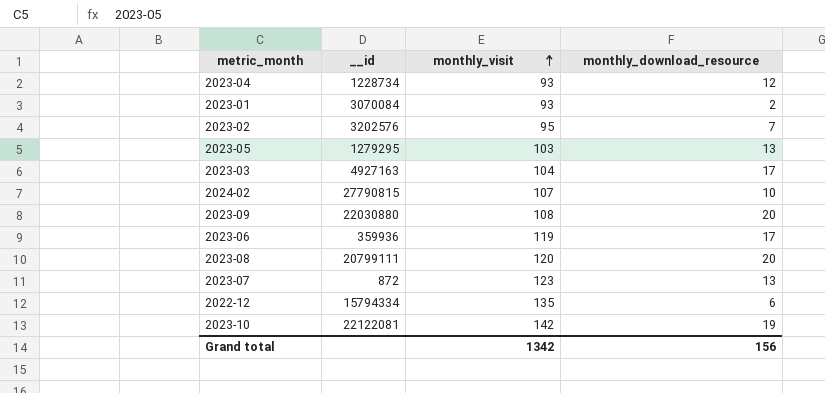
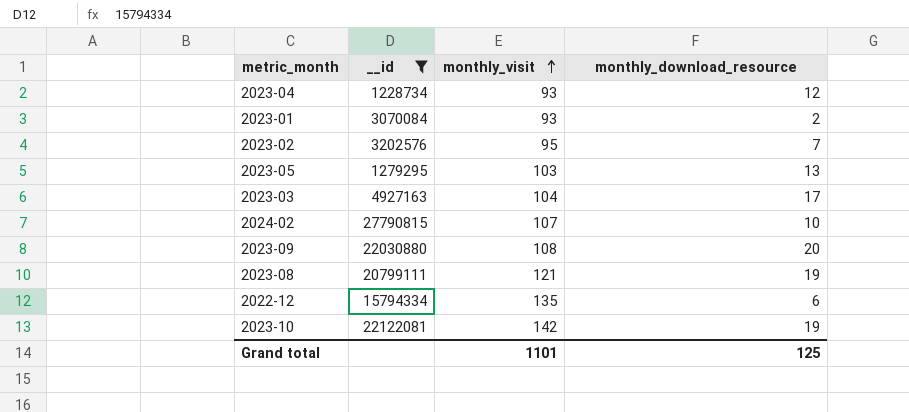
filter: none -> __id >= 1228734
2023-08 | monthly_visit: 120 -> 121
2023-08 | monthly_download_resource: 20 -> 19
Grand total | monthly_visit: 1342 -> 1101
Grand total | monthly_download_resource: 156 -> 125

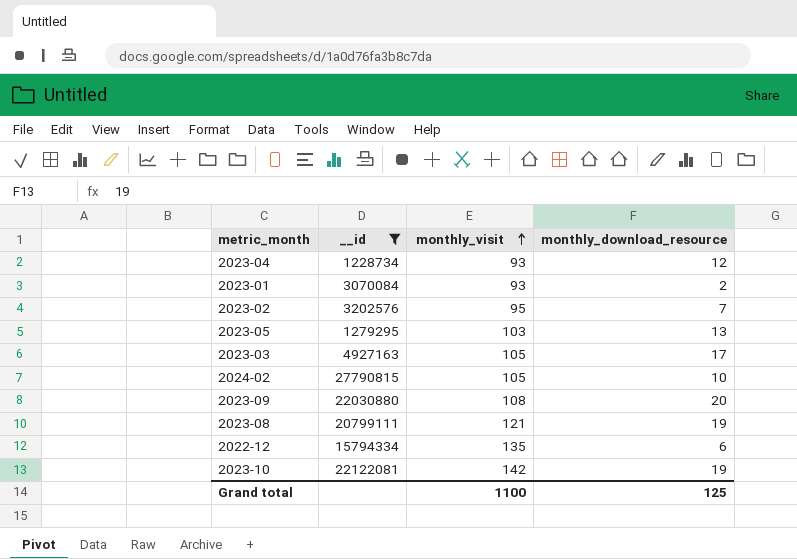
2023-03 | monthly_visit: 104 -> 105
2024-02 | monthly_visit: 107 -> 105
Grand total | monthly_visit: 1101 -> 1100

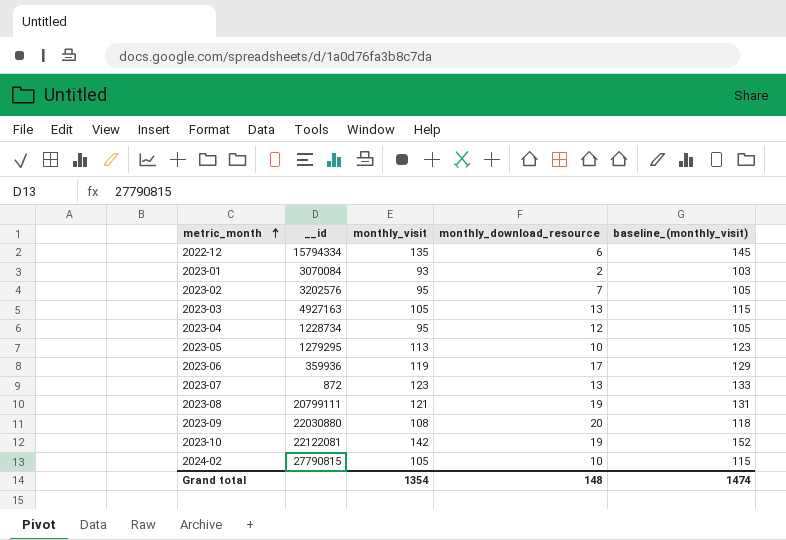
filter: __id >= 1228734 -> none
row order: monthly_visit ascending -> metric_month ascending
column baseline_(monthly_visit) | formula: none -> [monthly_visit] + 10
2023-03 | monthly_download_resource: 17 -> 13
2023-04 | monthly_visit: 93 -> 95
2023-05 | monthly_visit: 103 -> 113
2023-05 | monthly_download_resource: 13 -> 10
Grand total | monthly_visit: 1100 -> 1354
Grand total | monthly_download_resource: 125 -> 148

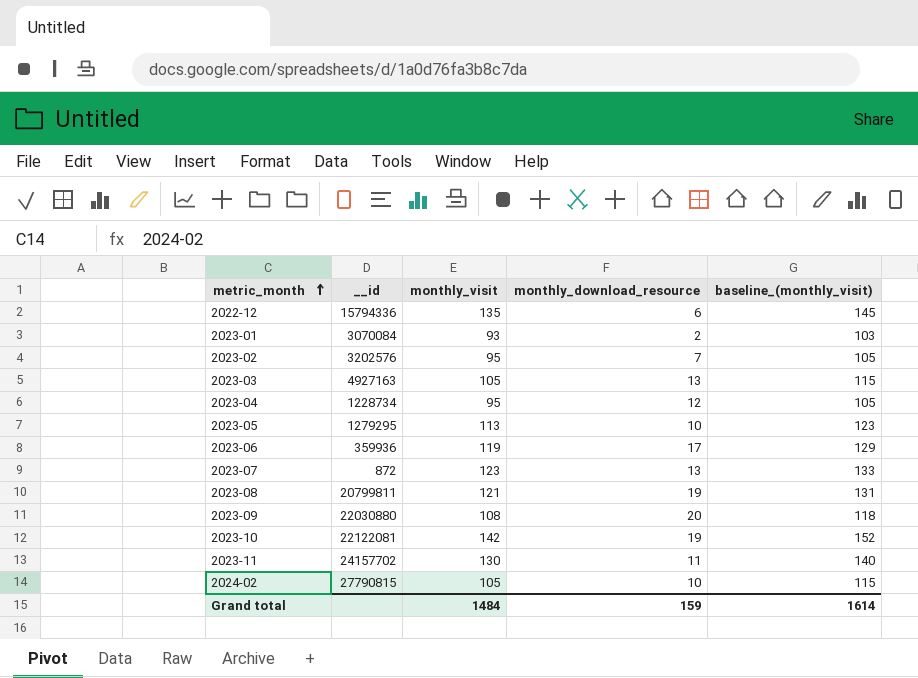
2022-12 | __id: 15794334 -> 15794336
2023-08 | __id: 20799111 -> 20799811
row 2023-11: none -> 24157702 | 130 | 11 | 140
Grand total | monthly_visit: 1354 -> 1484
Grand total | monthly_download_resource: 148 -> 159
Grand total | baseline_(monthly_visit): 1474 -> 1614

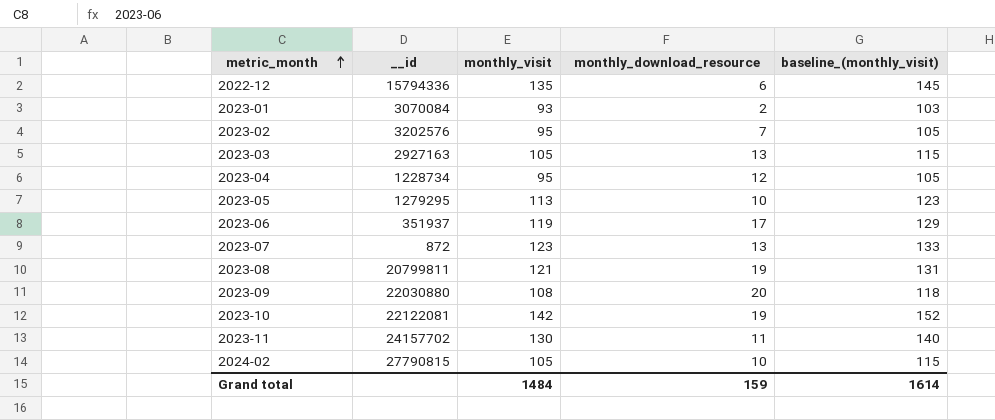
2023-03 | __id: 4927163 -> 2927163
2023-06 | __id: 359936 -> 351937

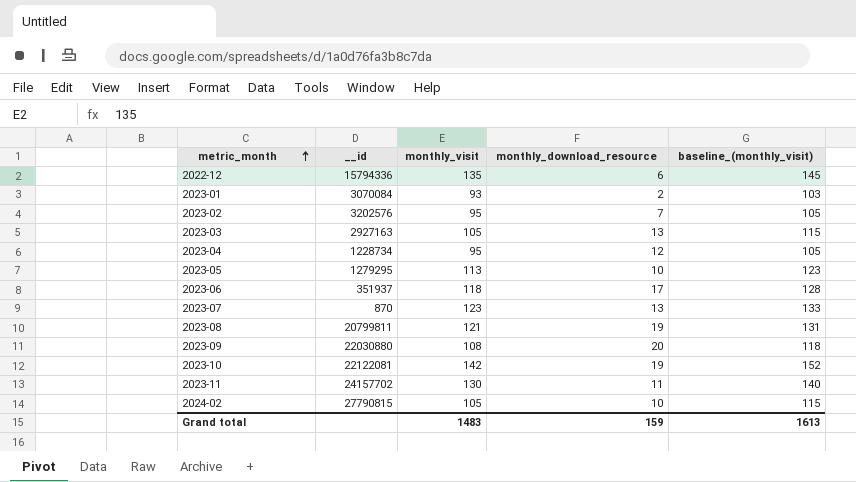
2023-06 | monthly_visit: 119 -> 118
2023-06 | baseline_(monthly_visit): 129 -> 128
2023-07 | __id: 872 -> 870
Grand total | monthly_visit: 1484 -> 1483
Grand total | baseline_(monthly_visit): 1614 -> 1613

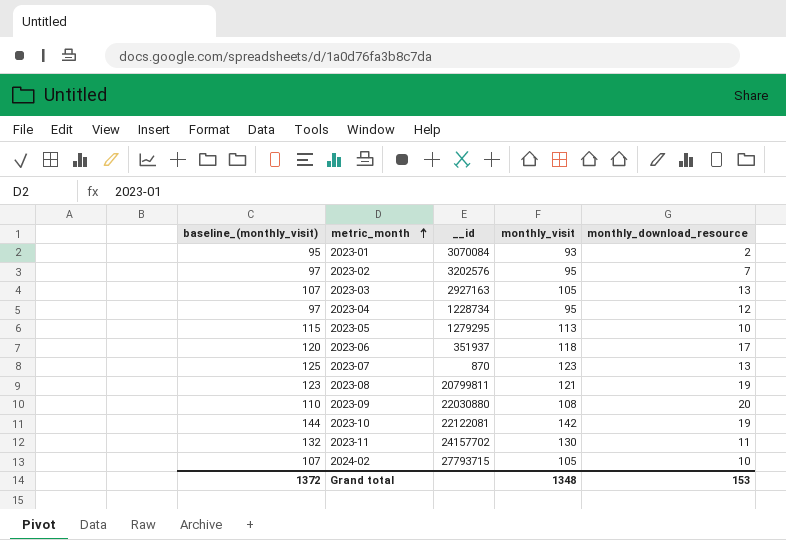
column baseline_(monthly_visit) | formula: [monthly_visit] + 10 -> [monthly_visit] + 2
column baseline_(monthly_visit) | position: 5 -> 1
row 2022-12: 15794336 | 135 | 6 | 145 -> none
2024-02 | __id: 27790815 -> 27793715
Grand total | baseline_(monthly_visit): 1613 -> 1372
Grand total | monthly_visit: 1483 -> 1348
Grand total | monthly_download_resource: 159 -> 153

